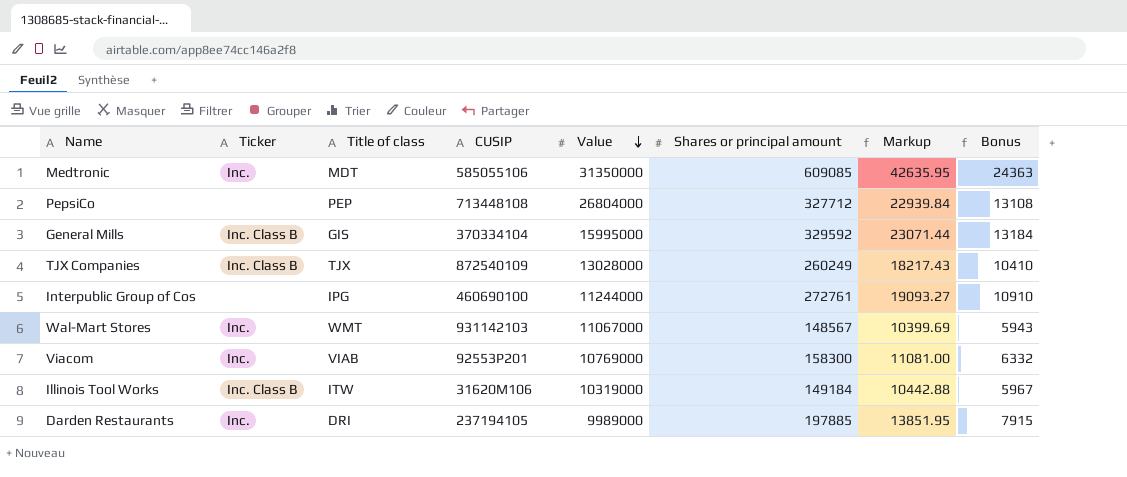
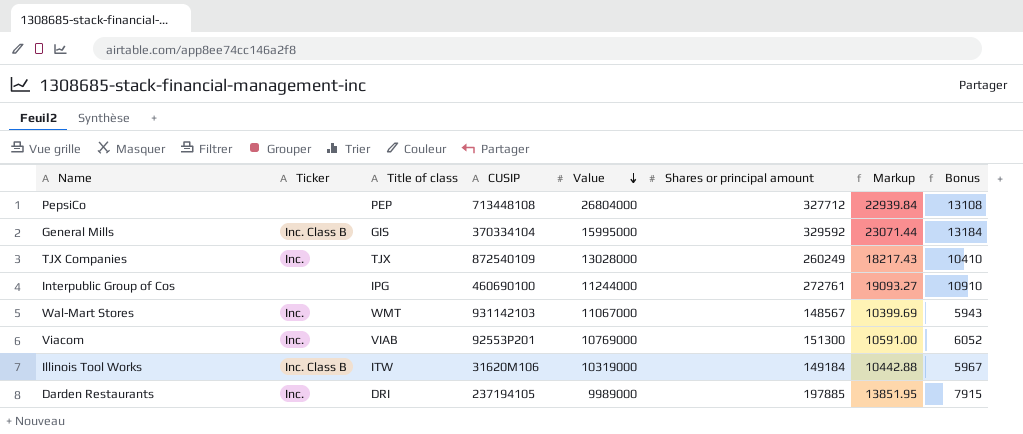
row Medtronic: Inc. | MDT | 585055106 | 31350000 | 609085 | 42635.95 | 24363 -> none
TJX Companies | Ticker: Inc. Class B -> Inc.
Viacom | Shares or principal amount: 158300 -> 151300
Viacom | Markup: 11081.00 -> 10591.00
Viacom | Bonus: 6332 -> 6052

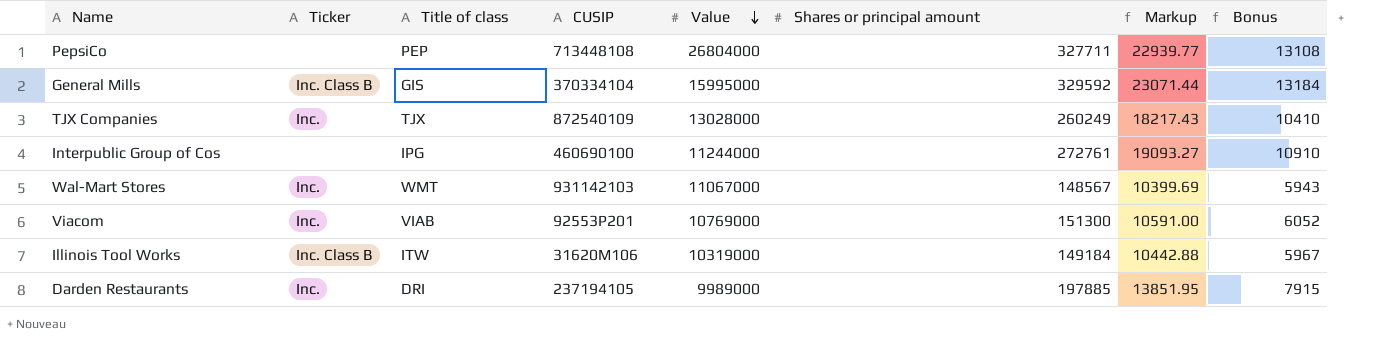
PepsiCo | Shares or principal amount: 327712 -> 327711
PepsiCo | Markup: 22939.84 -> 22939.77

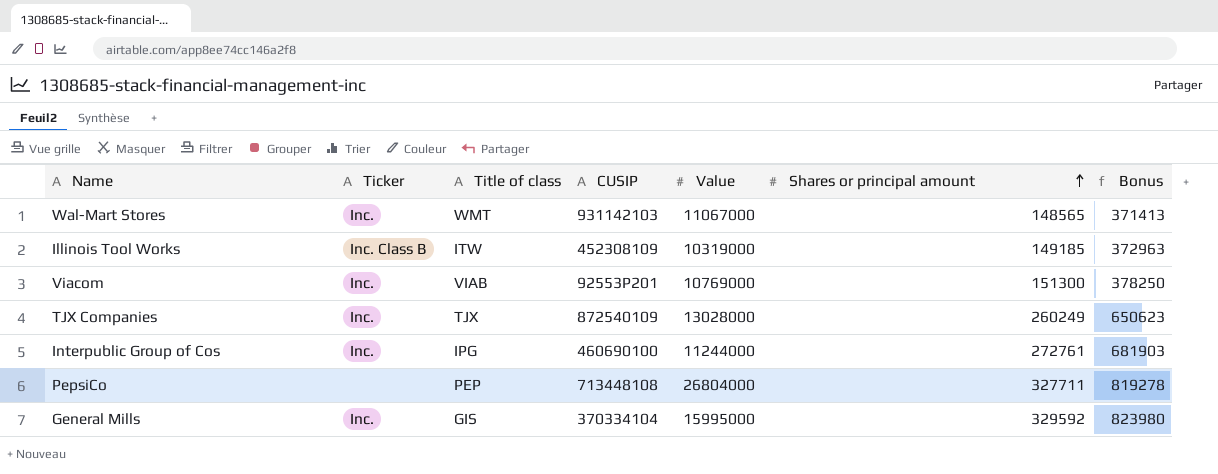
row order: Value descending -> Shares or principal amount ascending
column Markup | formula: [Shares or principal amount] * 0.07 -> none
column Bonus | formula: [Shares or principal amount] * 0.04 -> [Shares or principal amount] * 2.5
row Darden Restaurants: Inc. | DRI | 237194105 | 9989000 | 197885 | 13851.95 | 7915 -> none
Wal-Mart Stores | Shares or principal amount: 148567 -> 148565
Illinois Tool Works | CUSIP: 31620M106 -> 452308109
Illinois Tool Works | Shares or principal amount: 149184 -> 149185
Interpublic Group of Cos | Ticker: none -> Inc.
General Mills | Ticker: Inc. Class B -> Inc.

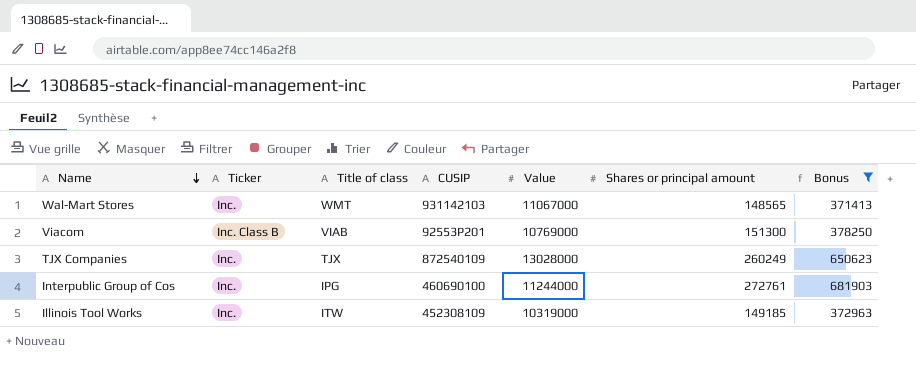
filter: none -> Bonus <= 681903
row order: Shares or principal amount ascending -> Name descending
Viacom | Ticker: Inc. -> Inc. Class B
Illinois Tool Works | Ticker: Inc. Class B -> Inc.

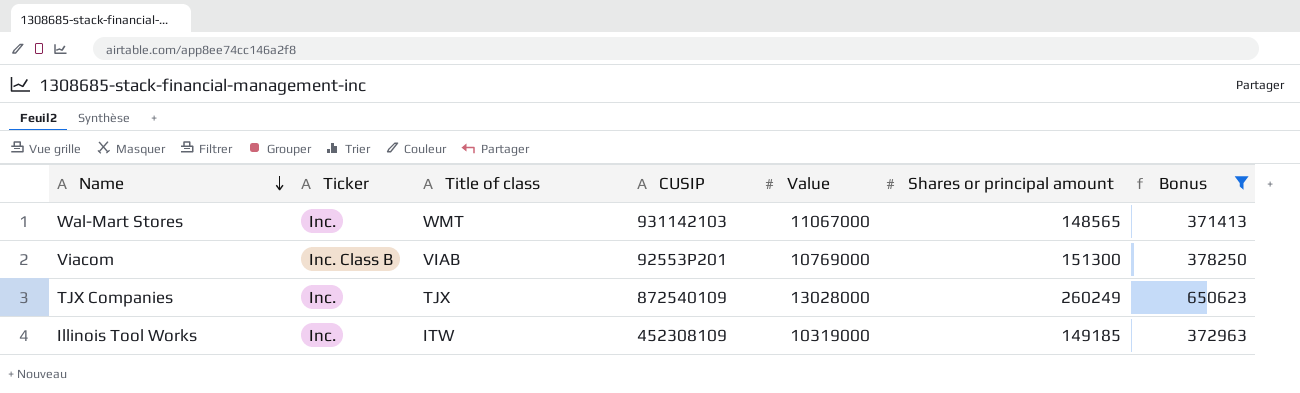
row Interpublic Group of Cos: Inc. | IPG | 460690100 | 11244000 | 272761 | 681903 -> none

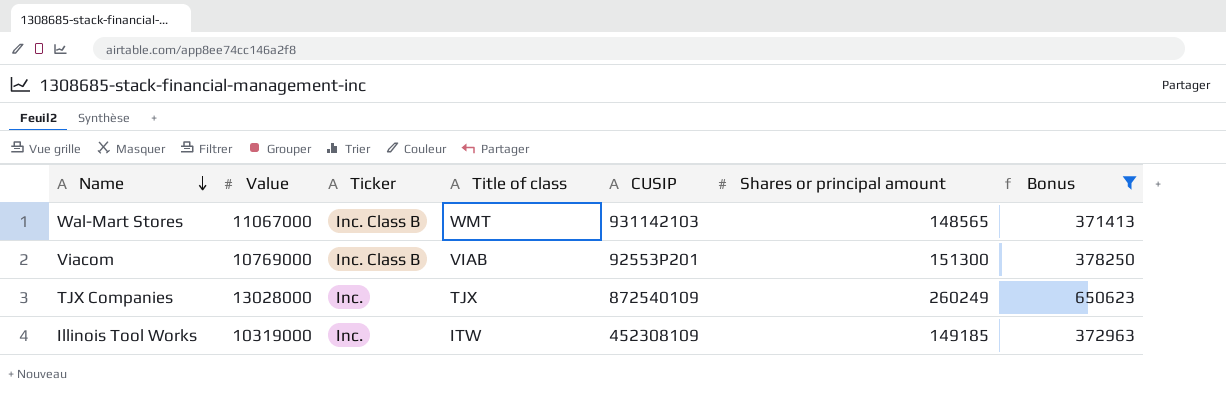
column Value | position: 5 -> 2
Wal-Mart Stores | Ticker: Inc. -> Inc. Class B

